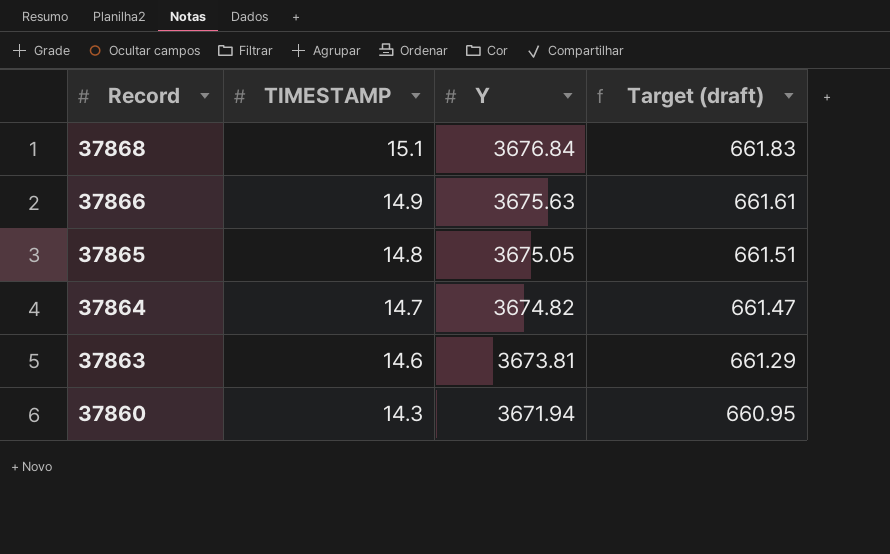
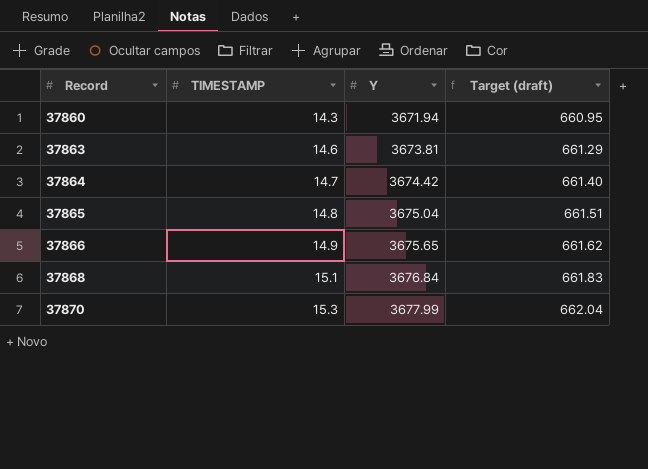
row order: Record descending -> Record ascending
37864 | Y: 3674.82 -> 3674.42
37864 | Target (draft): 661.47 -> 661.40
37865 | Y: 3675.05 -> 3675.04
37866 | Y: 3675.63 -> 3675.65
37866 | Target (draft): 661.61 -> 661.62
row 37870: none -> 15.3 | 3677.99 | 662.04

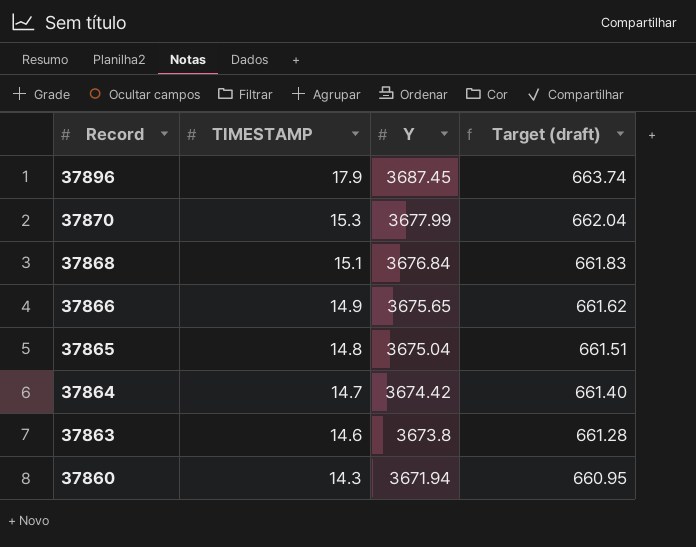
row order: Record ascending -> Record descending
row 37896: none -> 17.9 | 3687.45 | 663.74
37863 | Y: 3673.81 -> 3673.8
37863 | Target (draft): 661.29 -> 661.28

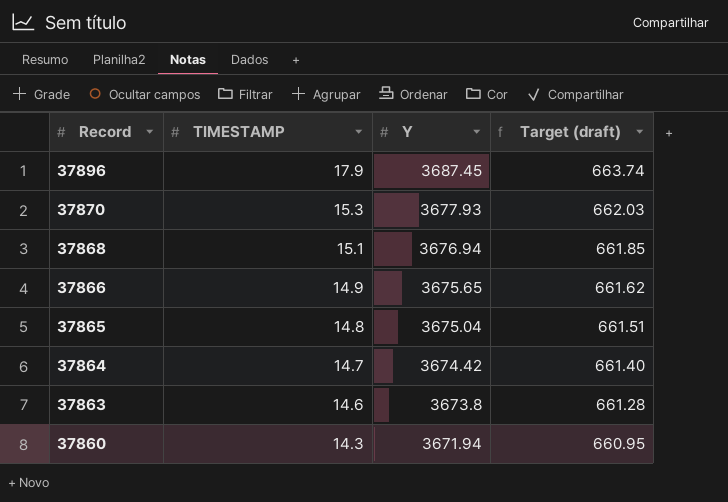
37870 | Y: 3677.99 -> 3677.93
37870 | Target (draft): 662.04 -> 662.03
37868 | Y: 3676.84 -> 3676.94
37868 | Target (draft): 661.83 -> 661.85

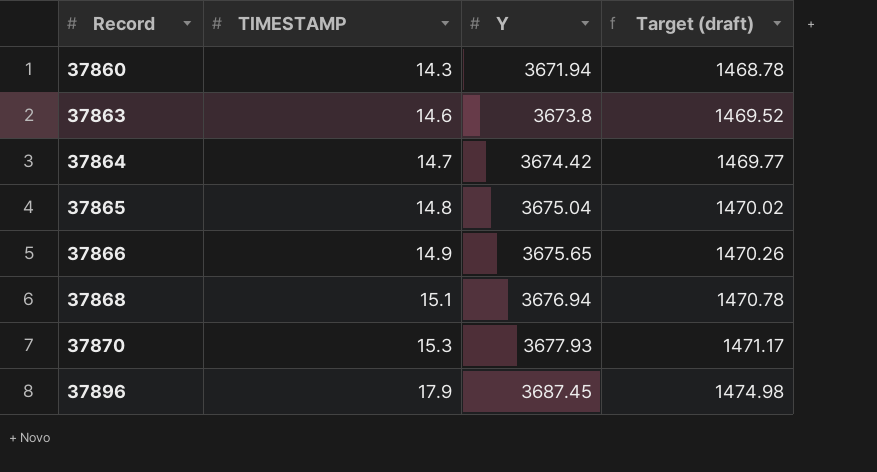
row order: Record descending -> Record ascending
column Target (draft) | formula: [Y] * 0.18 -> [Y] * 0.4

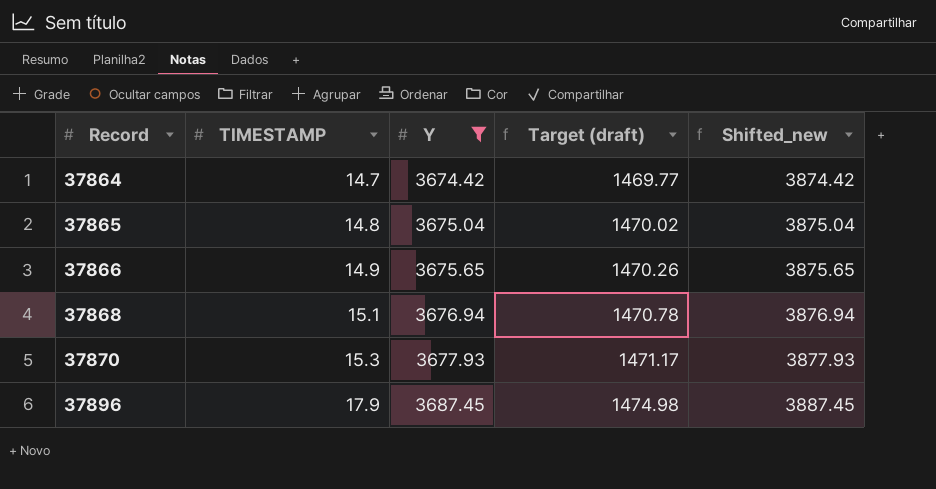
filter: none -> Y >= 3674.42
column Shifted_new | formula: none -> [Y] + 200

